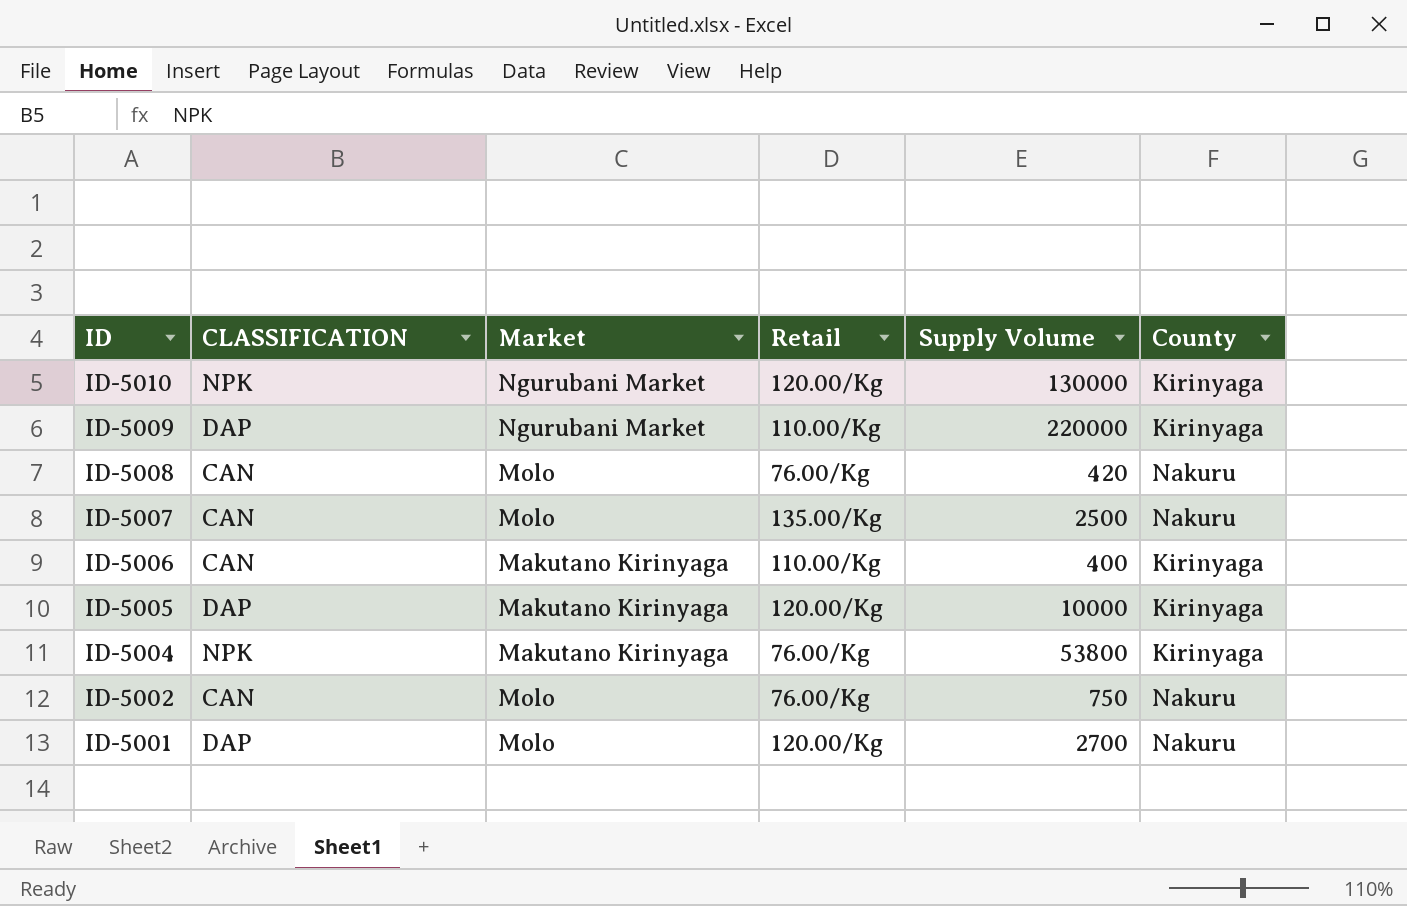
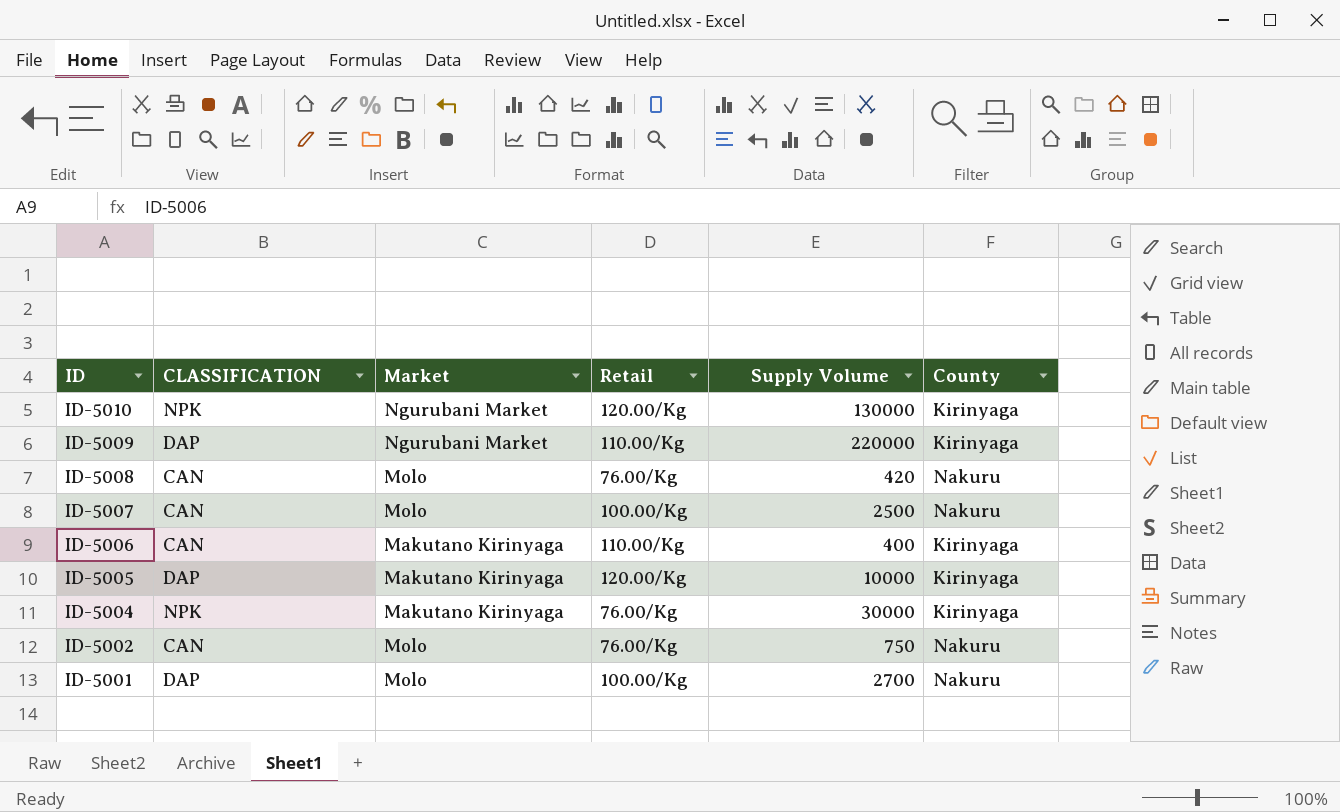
ID-5007 | Retail: 135.00/Kg -> 100.00/Kg
ID-5004 | Supply Volume: 53800 -> 30000
ID-5001 | Retail: 120.00/Kg -> 100.00/Kg

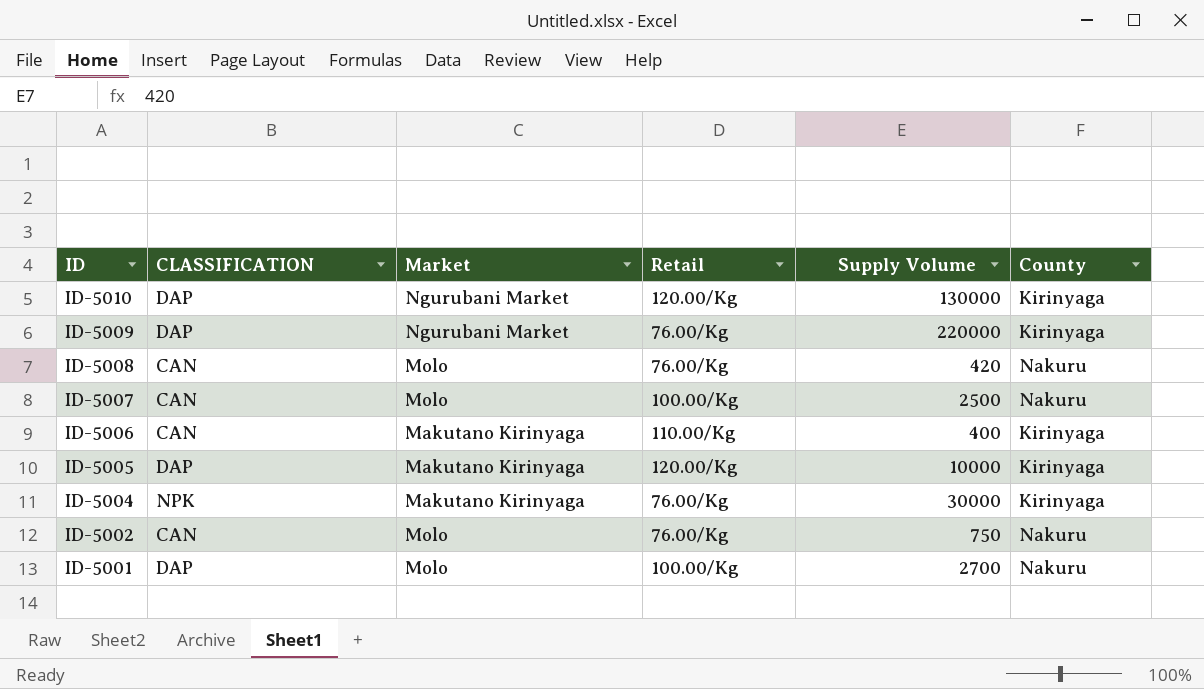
ID-5010 | CLASSIFICATION: NPK -> DAP
ID-5009 | Retail: 110.00/Kg -> 76.00/Kg

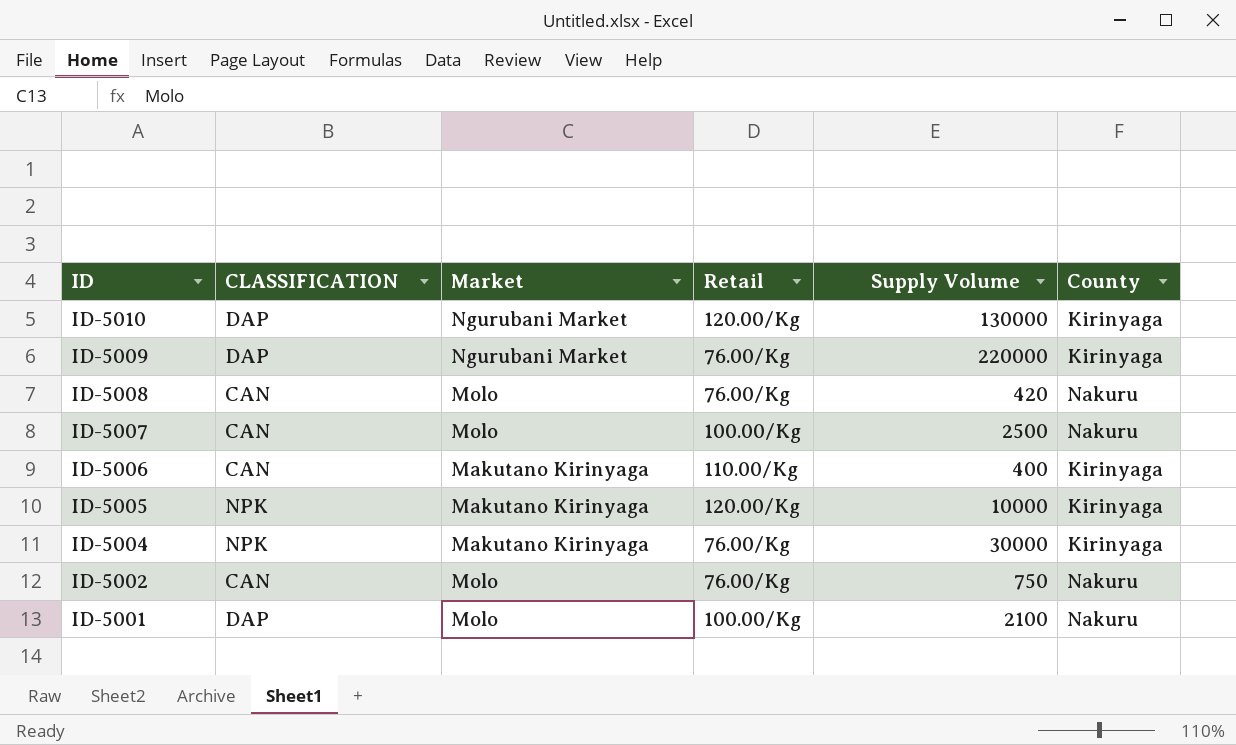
ID-5005 | CLASSIFICATION: DAP -> NPK
ID-5001 | Supply Volume: 2700 -> 2100

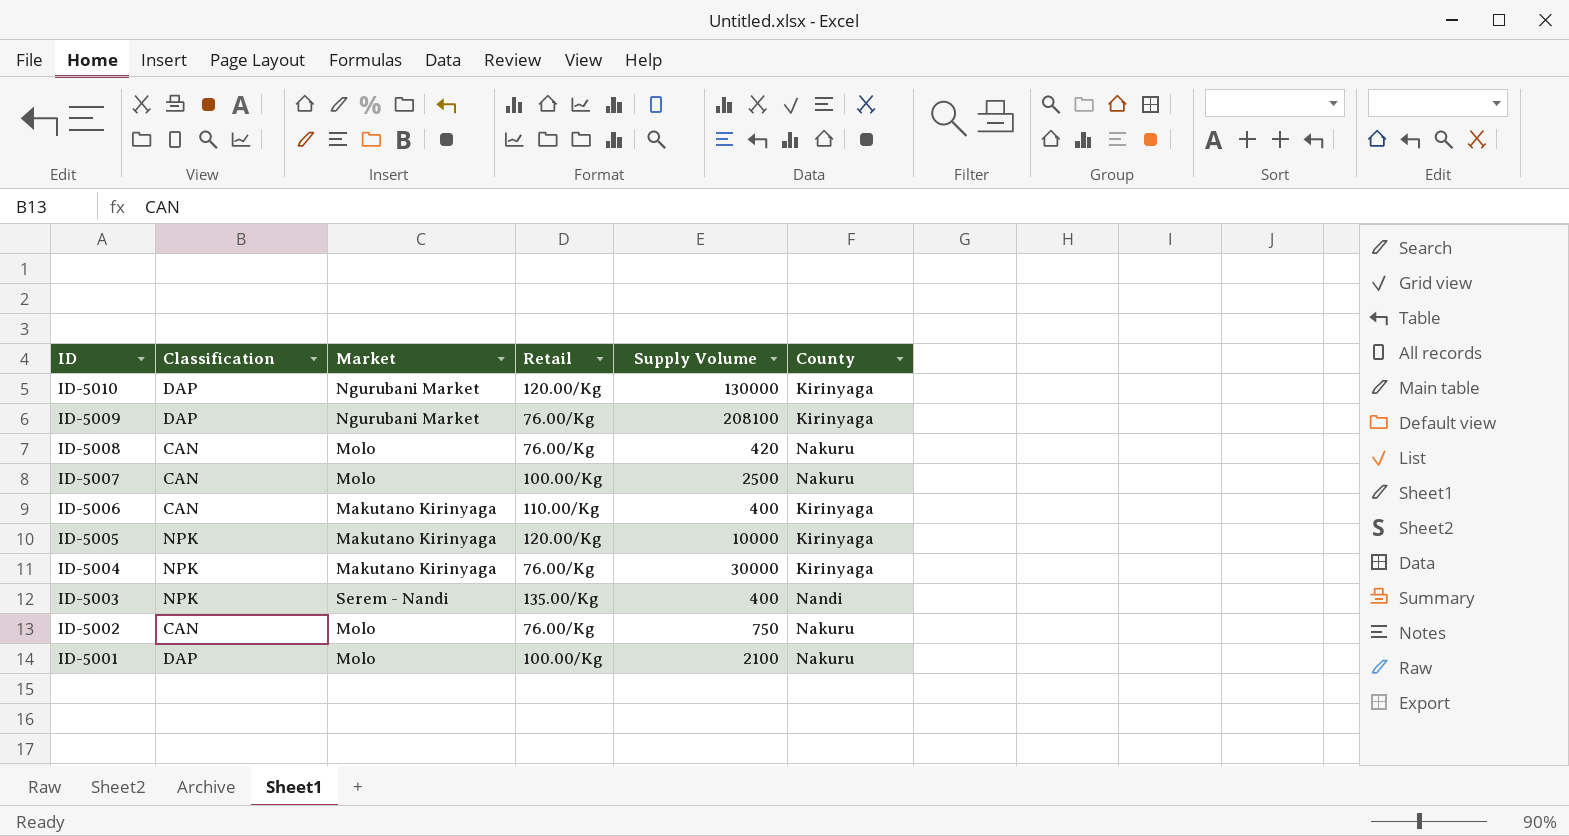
column name: CLASSIFICATION -> Classification
ID-5009 | Supply Volume: 220000 -> 208100
row ID-5003: none -> NPK | Serem - Nandi | 135.00/Kg | 400 | Nandi

